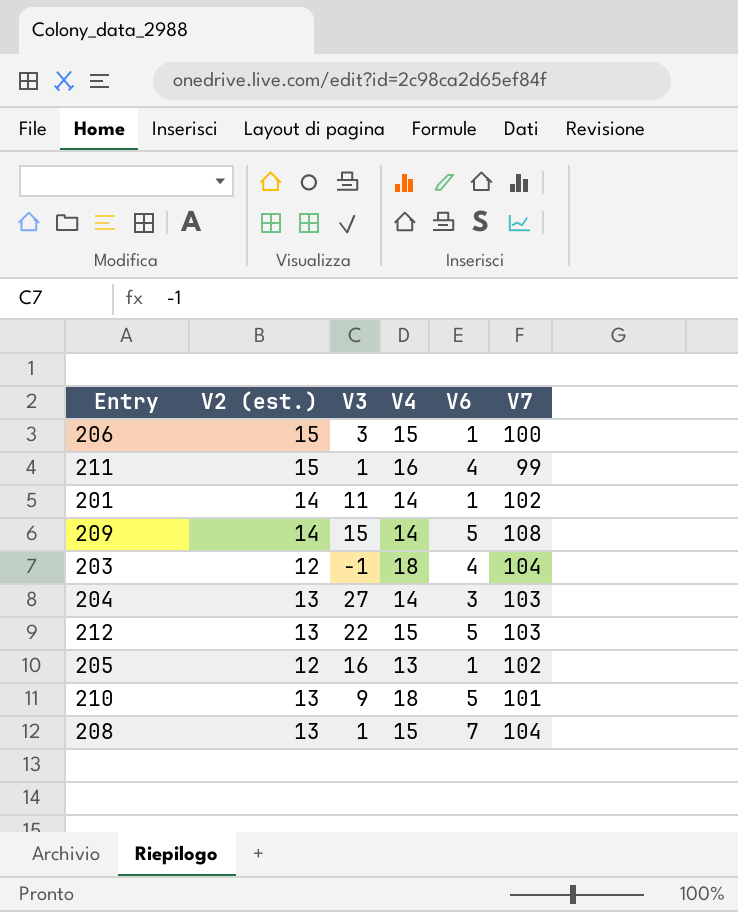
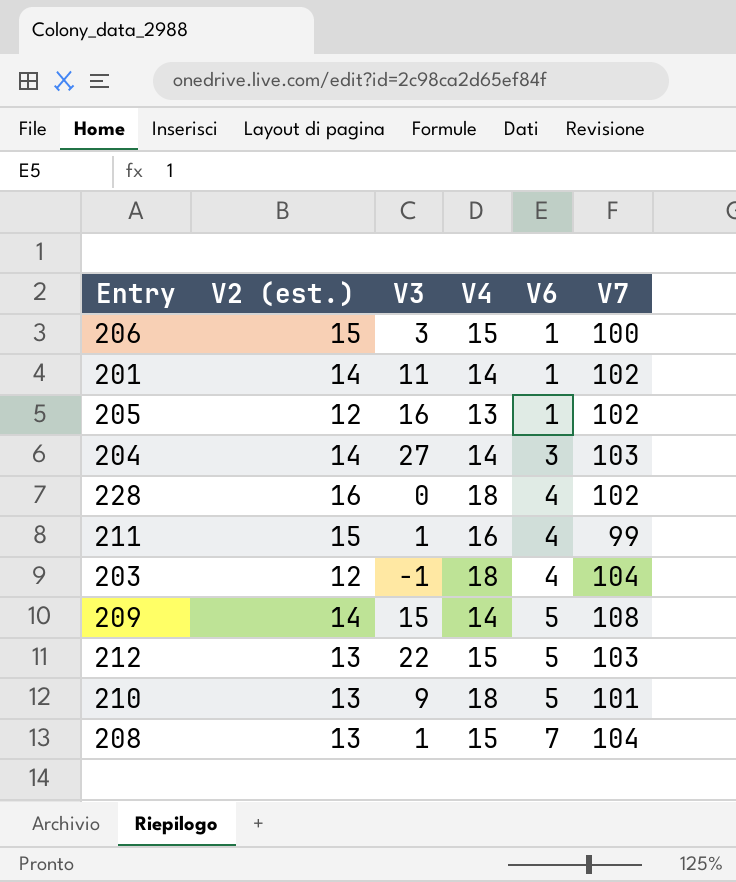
row order: none -> V6 ascending
204 | V2 (est.): 13 -> 14
row 228: none -> 16 | 0 | 18 | 4 | 102

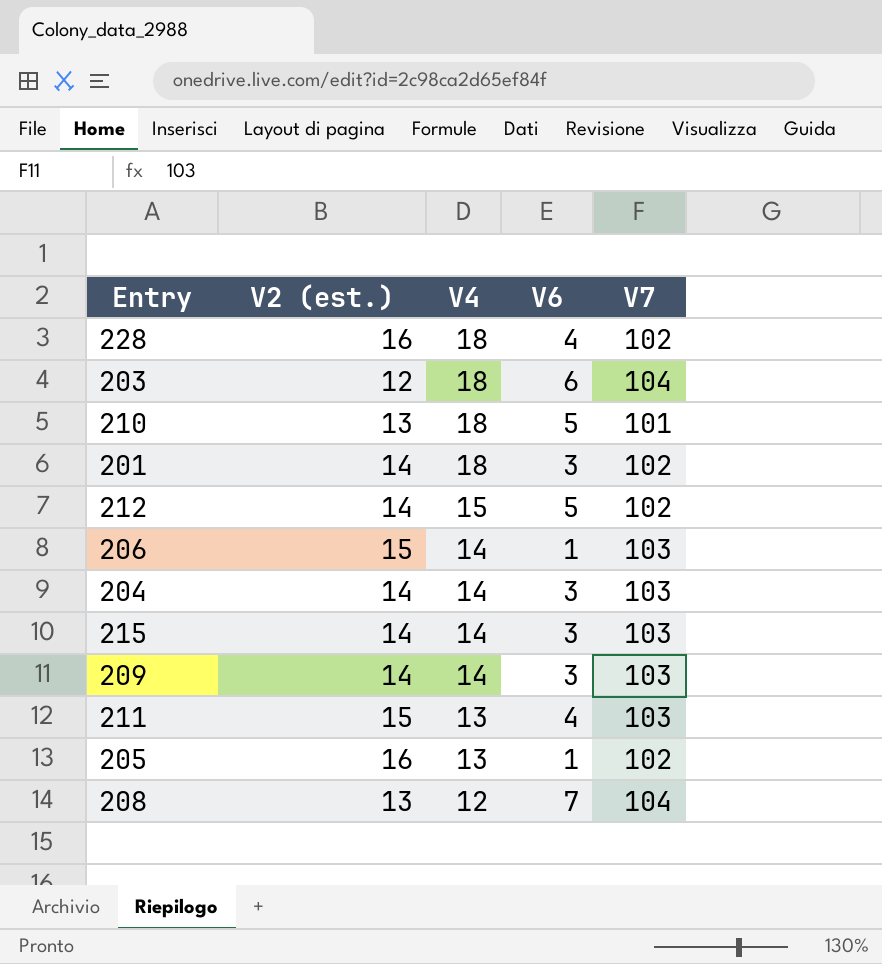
row order: V6 ascending -> V4 descending
column V3 | position: 3 -> none
203 | V6: 4 -> 6
201 | V4: 14 -> 18
201 | V6: 1 -> 3
212 | V2 (est.): 13 -> 14
212 | V7: 103 -> 102
206 | V4: 15 -> 14
206 | V7: 100 -> 103
row 215: none -> 14 | 14 | 3 | 103
209 | V6: 5 -> 3
209 | V7: 108 -> 103
211 | V4: 16 -> 13
211 | V7: 99 -> 103
205 | V2 (est.): 12 -> 16
208 | V4: 15 -> 12

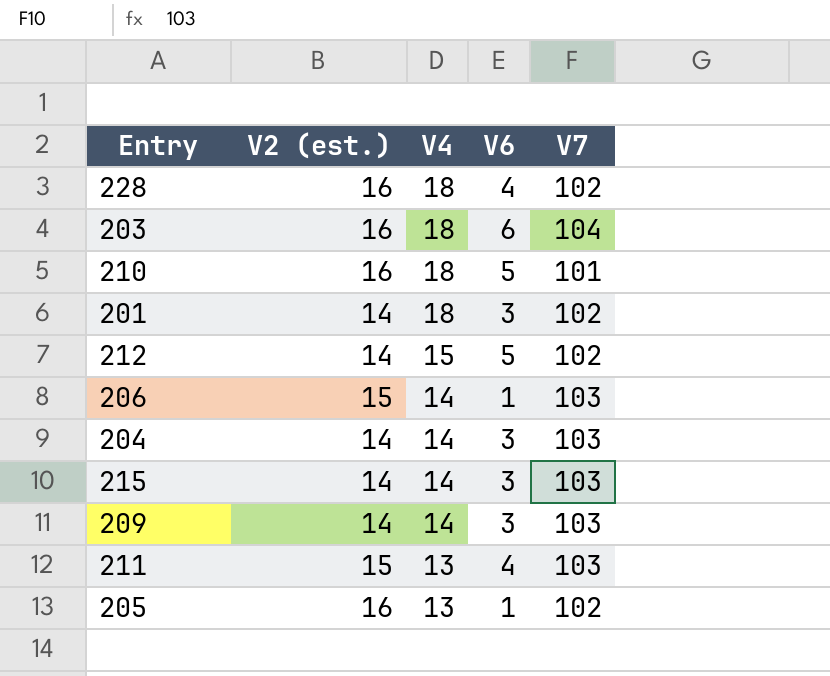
row 208: 13 | 12 | 7 | 104 -> none
203 | V2 (est.): 12 -> 16
210 | V2 (est.): 13 -> 16

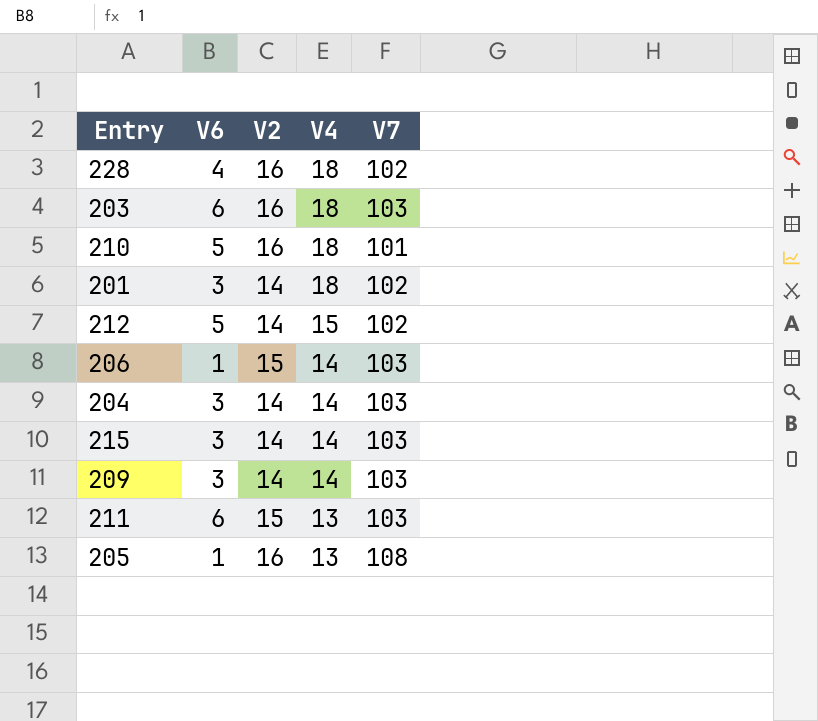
column V6 | position: 4 -> 2
column name: V2 (est.) -> V2
203 | V7: 104 -> 103
211 | V6: 4 -> 6
205 | V7: 102 -> 108

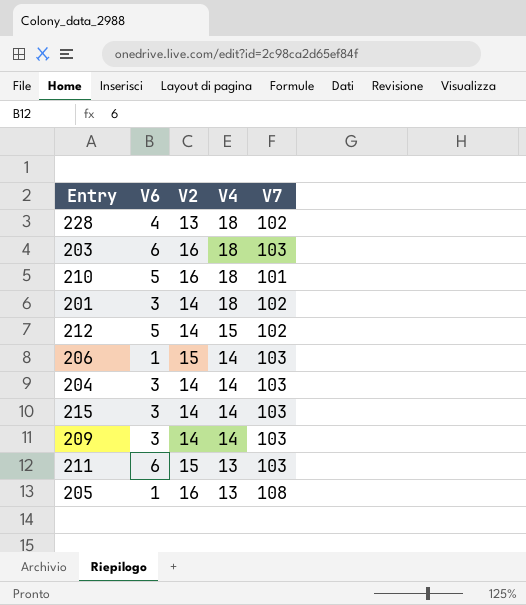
228 | V2: 16 -> 13

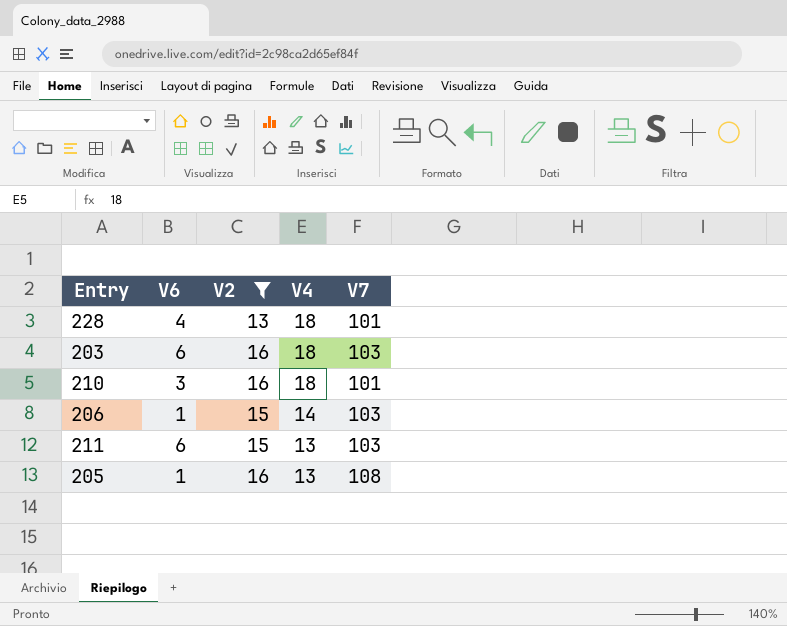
filter: none -> V2 != 14
228 | V7: 102 -> 101
210 | V6: 5 -> 3

